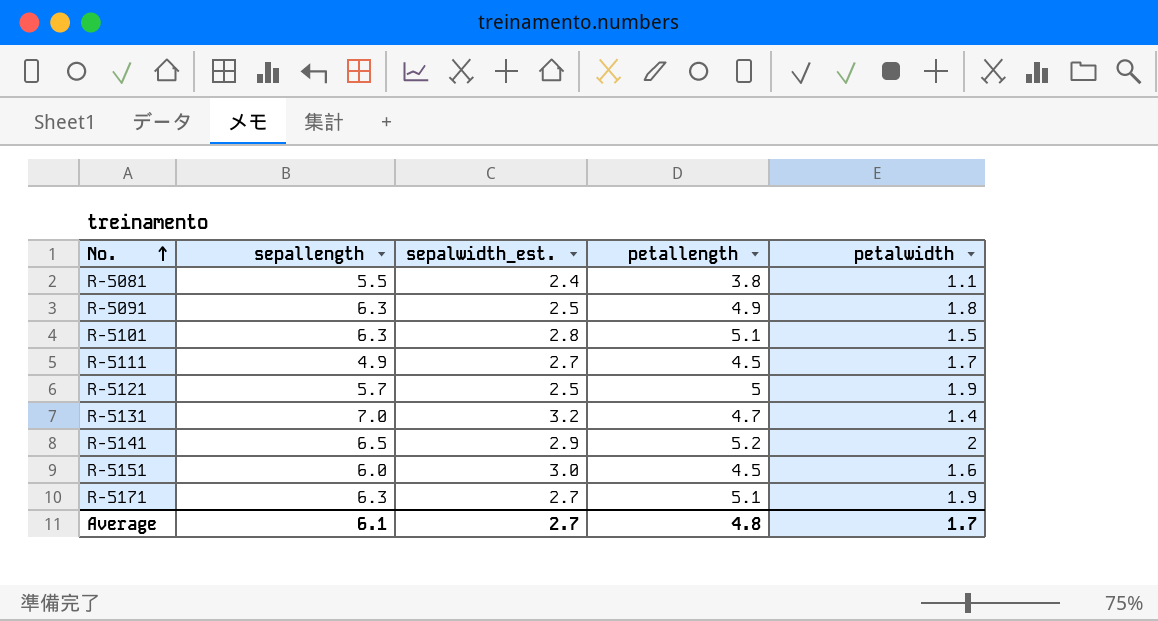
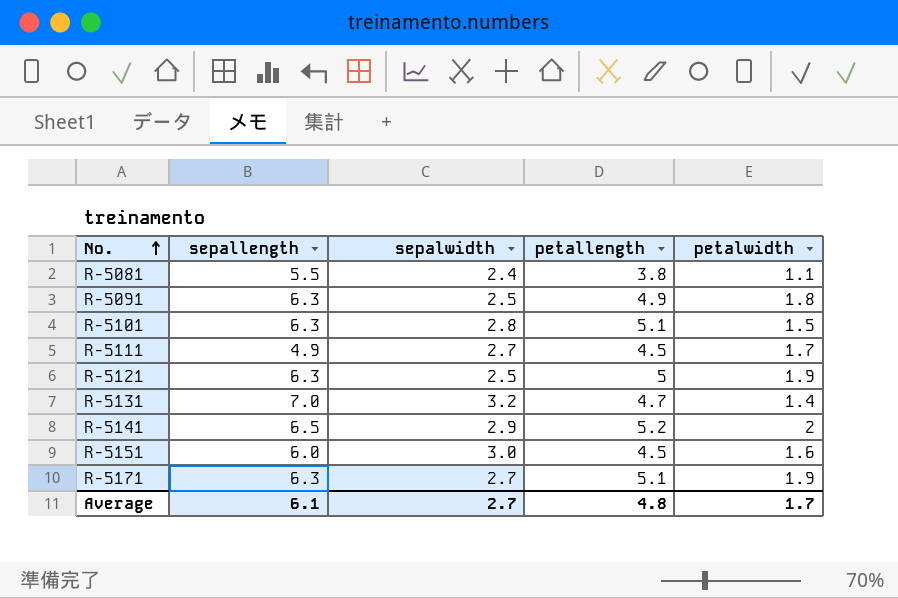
column name: sepalwidth_est. -> sepalwidth
R-5121 | sepallength: 5.7 -> 6.3

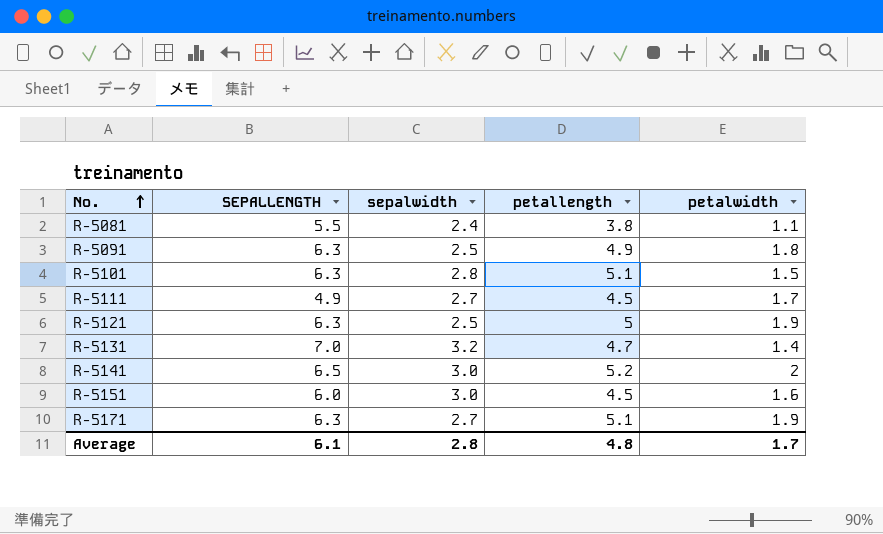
column name: sepallength -> SEPALLENGTH
R-5141 | sepalwidth: 2.9 -> 3.0
Average | sepalwidth: 2.7 -> 2.8

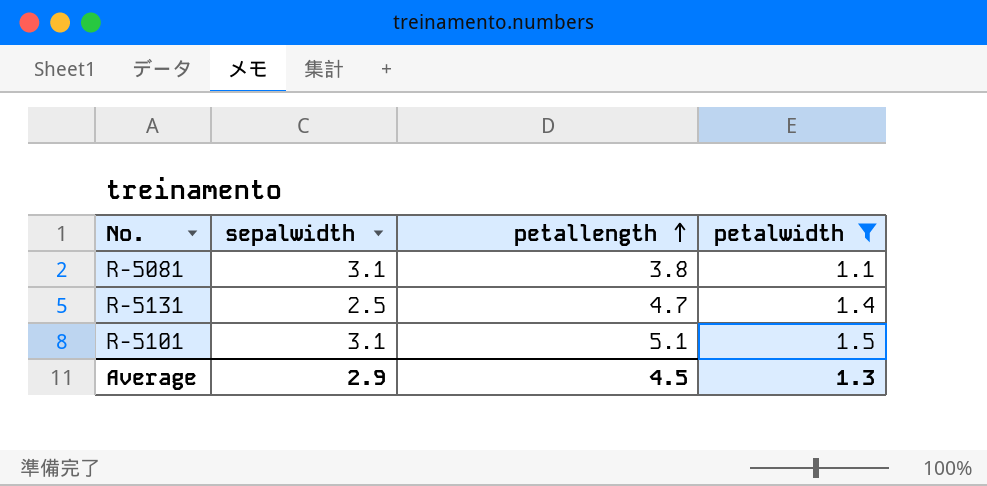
filter: none -> petalwidth <= 1.5
row order: No. ascending -> petallength ascending
column SEPALLENGTH | position: 2 -> none
R-5081 | sepalwidth: 2.4 -> 3.1
R-5131 | sepalwidth: 3.2 -> 2.5
R-5101 | sepalwidth: 2.8 -> 3.1
Average | sepalwidth: 2.8 -> 2.9
Average | petallength: 4.8 -> 4.5
Average | petalwidth: 1.7 -> 1.3

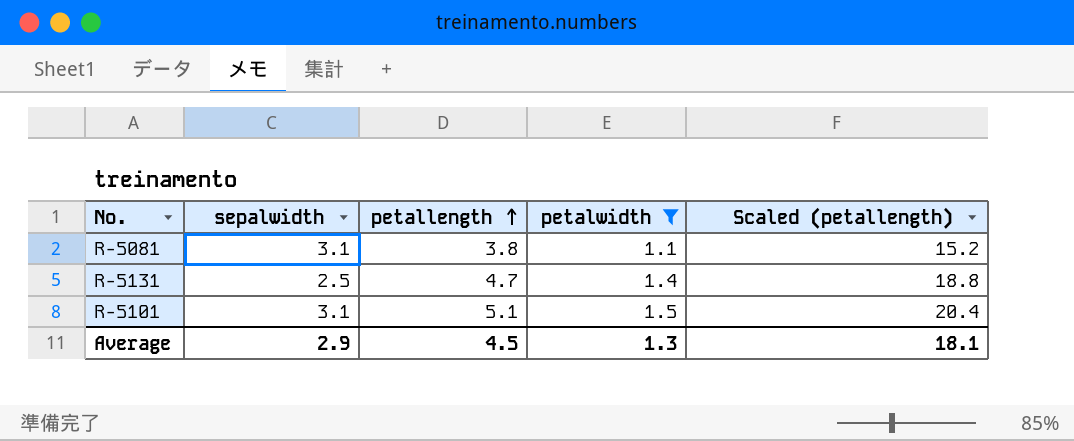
column Scaled (petallength) | formula: none -> [petallength] * 4

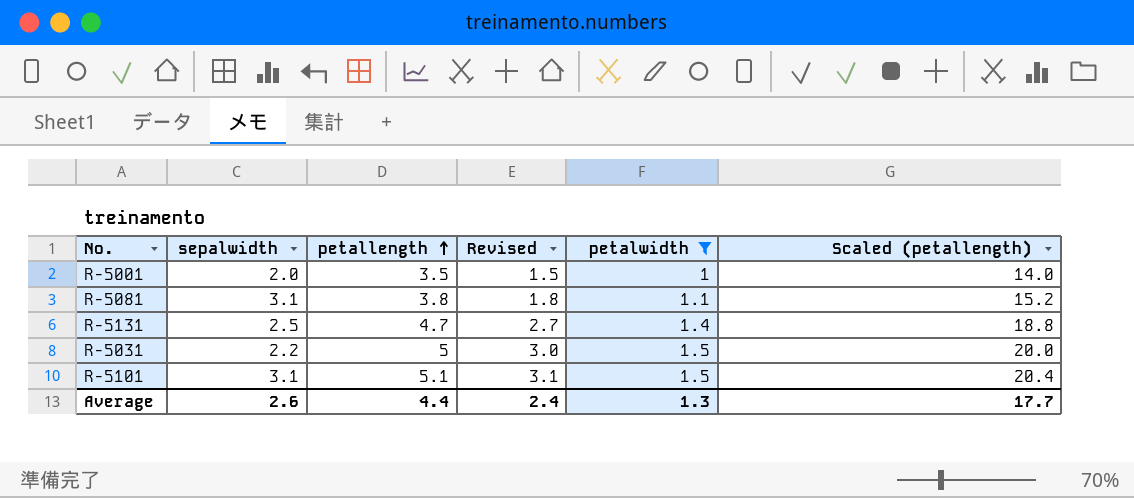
column Revised | formula: none -> [petallength] - 2
row R-5001: none -> 2.0 | 3.5 | 1.5 | 1 | 14.0
row R-5031: none -> 2.2 | 5 | 3.0 | 1.5 | 20.0
Average | sepalwidth: 2.9 -> 2.6
Average | petallength: 4.5 -> 4.4
Average | Scaled (petallength): 18.1 -> 17.7

